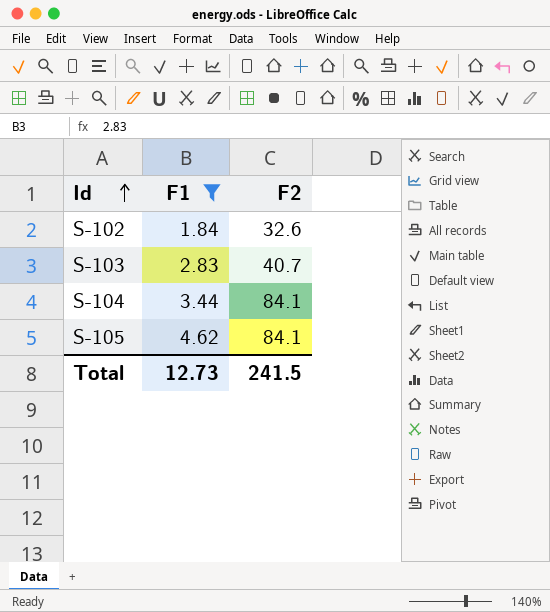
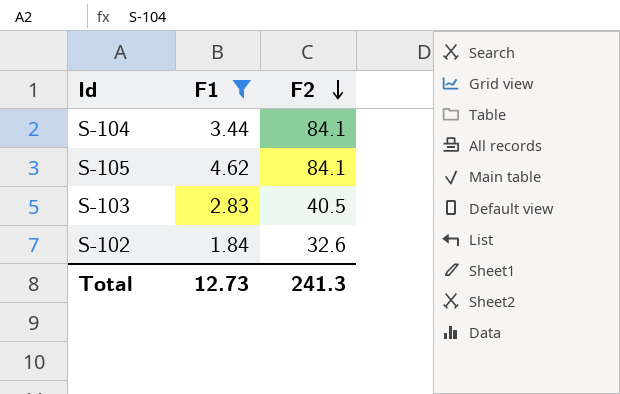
row order: Id ascending -> F2 descending
S-103 | F2: 40.7 -> 40.5
Total | F2: 241.5 -> 241.3

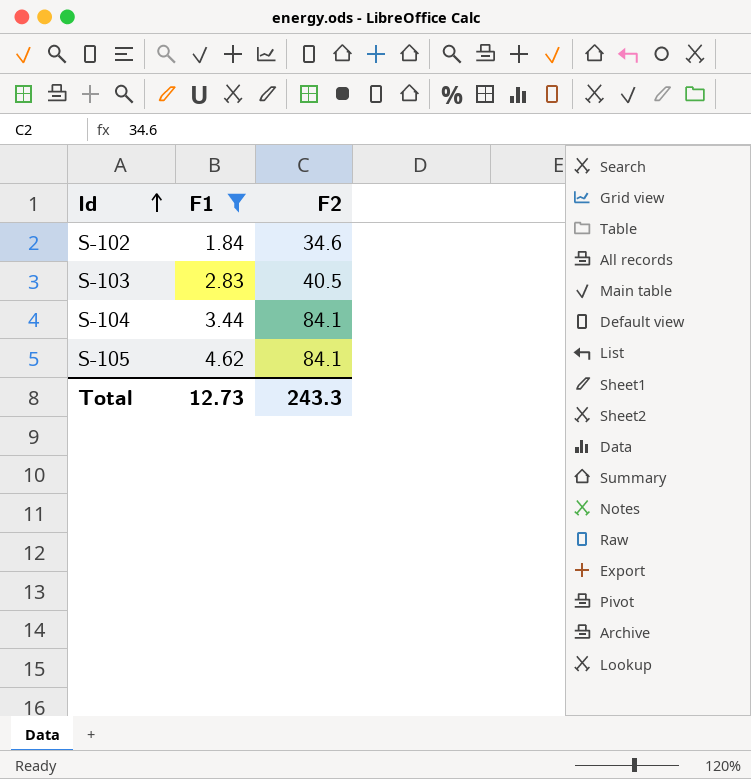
row order: F2 descending -> Id ascending
S-102 | F2: 32.6 -> 34.6
Total | F2: 241.3 -> 243.3

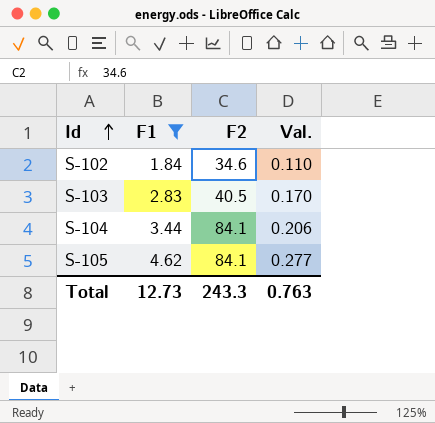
column Val. | formula: none -> [F1] * 0.06

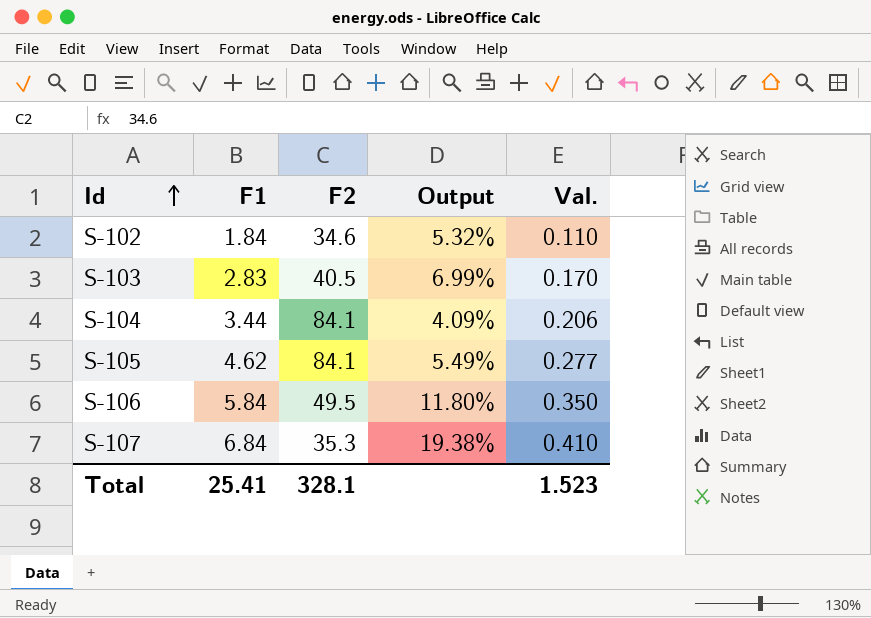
filter: F1 <= 4.62 -> none
column Output | formula: none -> [F1] / [F2]
Total | F1: 12.73 -> 25.41
Total | F2: 243.3 -> 328.1
Total | Val.: 0.763 -> 1.523

